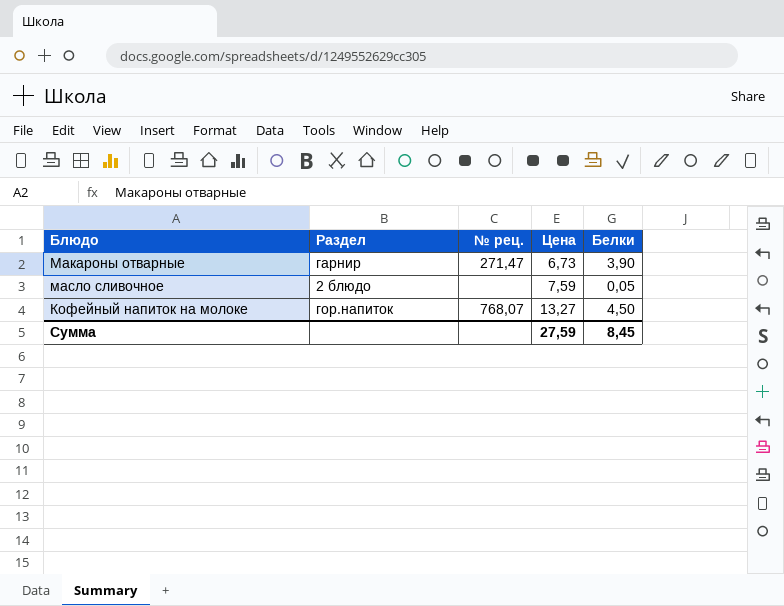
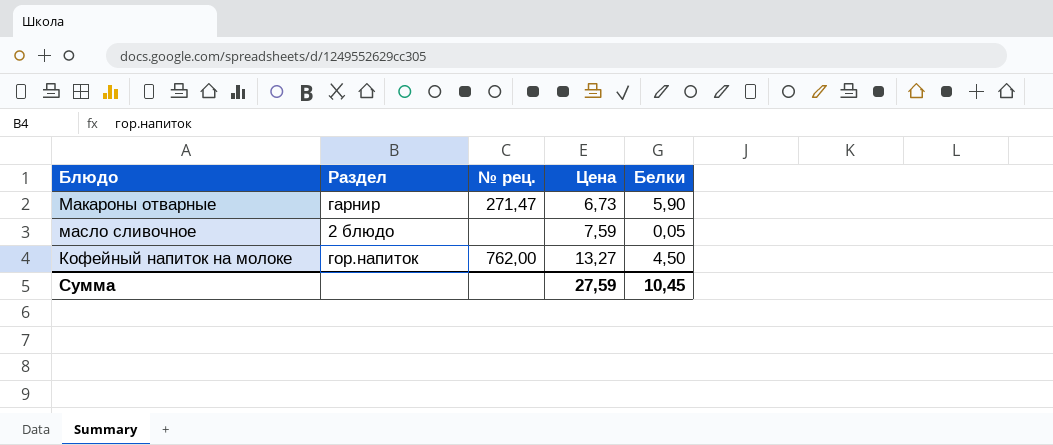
Макароны отварные | Белки: 3,90 -> 5,90
Кофейный напиток на молоке | № рец.: 768,07 -> 762,00
Сумма | Белки: 8,45 -> 10,45

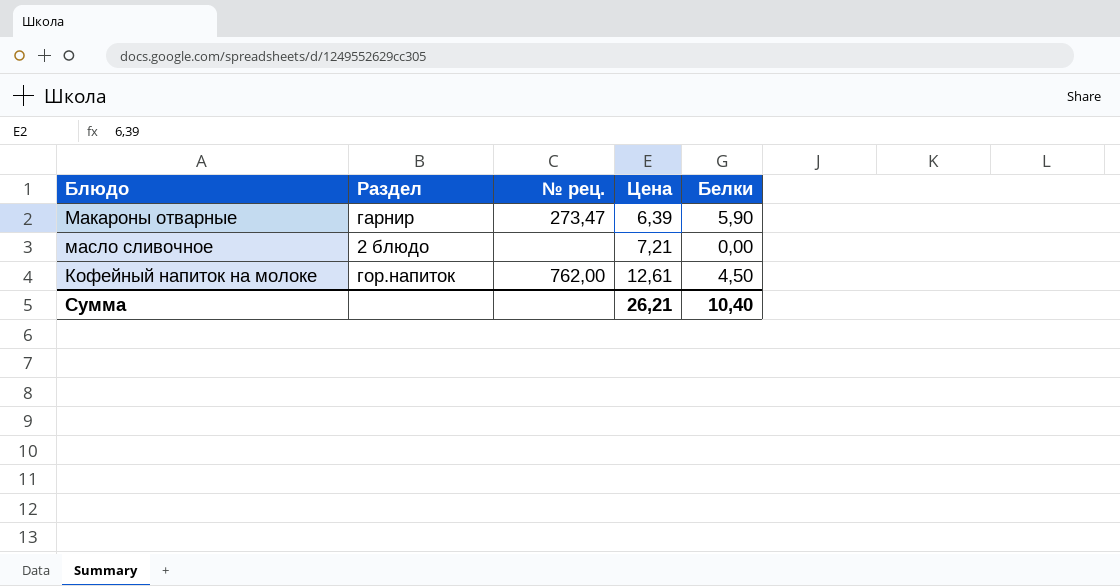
Макароны отварные | № рец.: 271,47 -> 273,47
Макароны отварные | Цена: 6,73 -> 6,39
масло сливочное | Цена: 7,59 -> 7,21
масло сливочное | Белки: 0,05 -> 0,00
Кофейный напиток на молоке | Цена: 13,27 -> 12,61
Сумма | Цена: 27,59 -> 26,21
Сумма | Белки: 10,45 -> 10,40

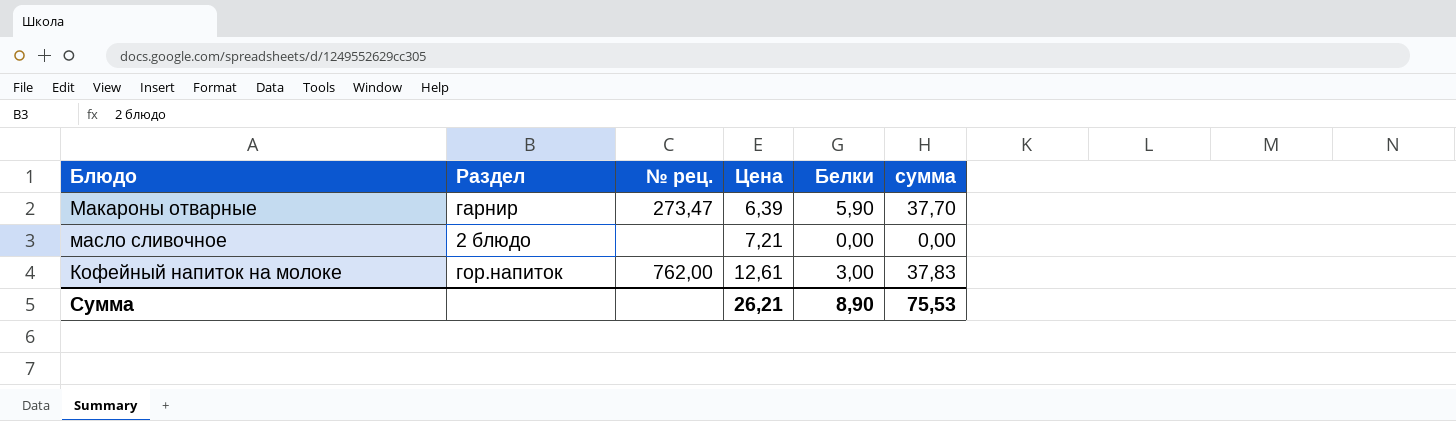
column сумма | formula: none -> [Цена] * [Белки]
Кофейный напиток на молоке | Белки: 4,50 -> 3,00
Сумма | Белки: 10,40 -> 8,90

